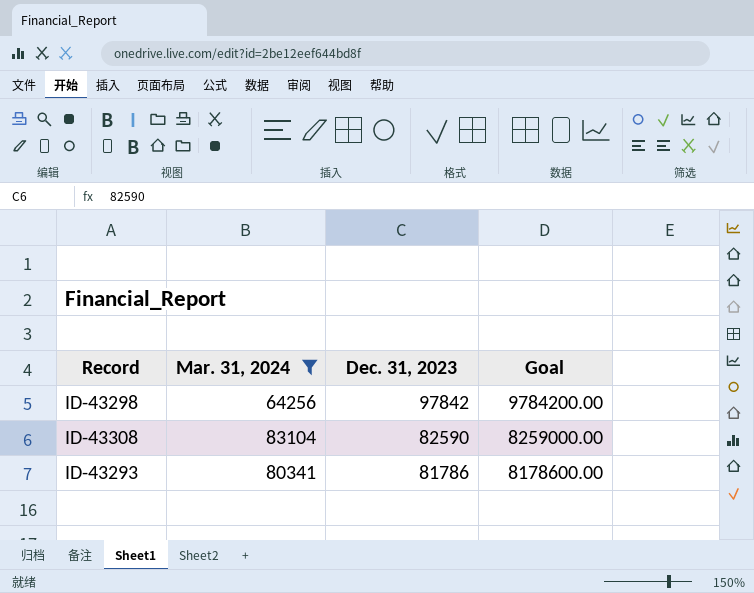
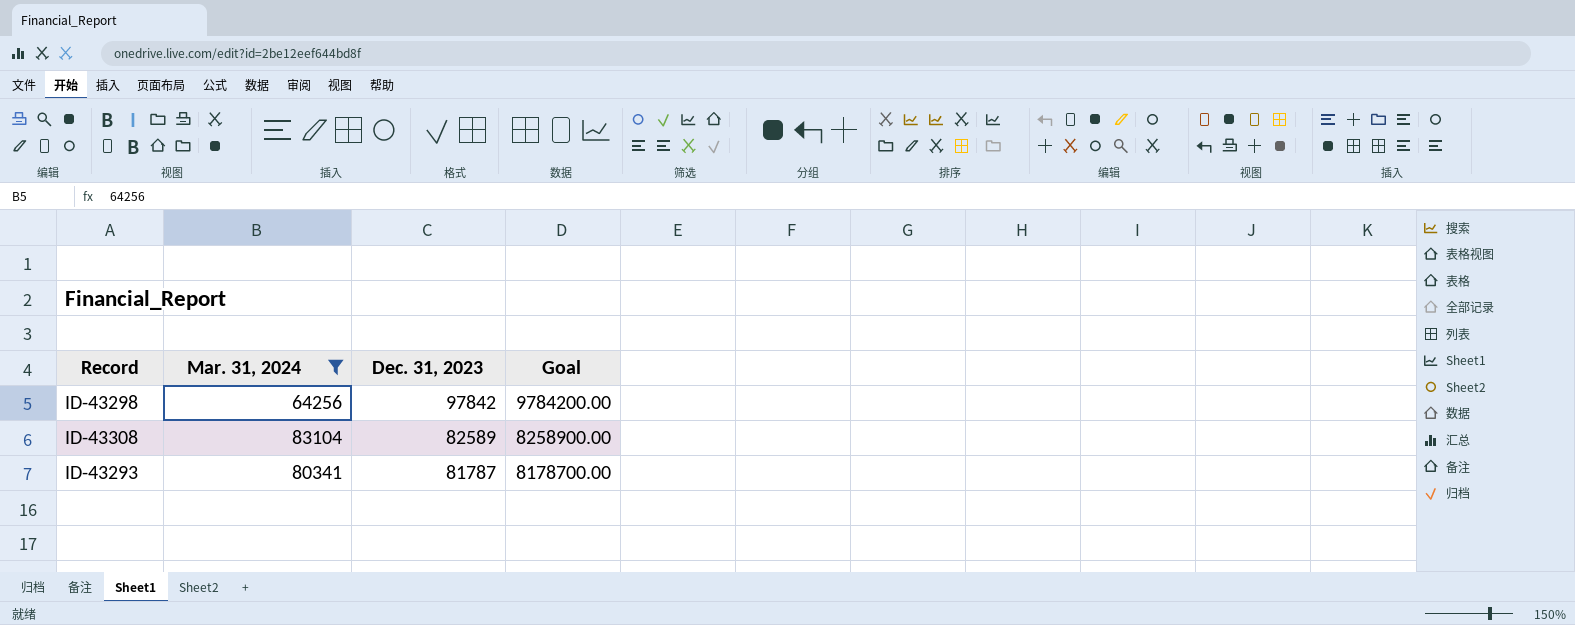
ID-43308 | Dec. 31, 2023: 82590 -> 82589
ID-43308 | Goal: 8259000.00 -> 8258900.00
ID-43293 | Dec. 31, 2023: 81786 -> 81787
ID-43293 | Goal: 8178600.00 -> 8178700.00

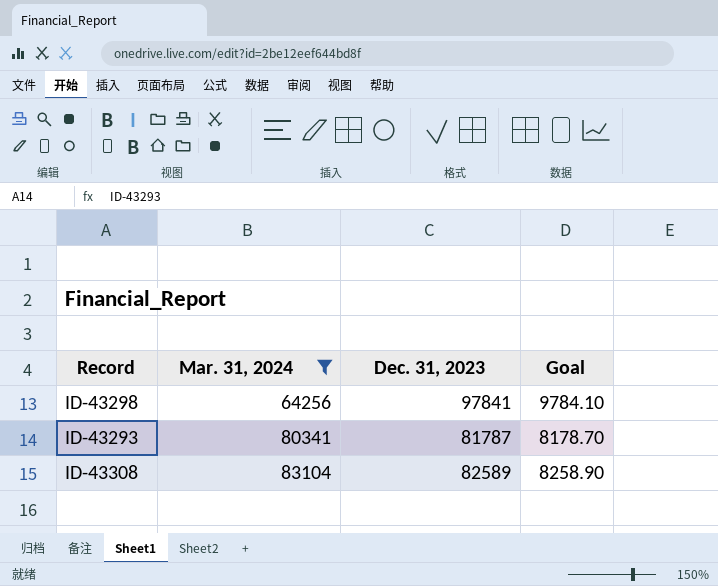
row order: Dec. 31, 2023 descending -> Mar. 31, 2024 ascending
column Goal | formula: [Dec. 31, 2023] * 100 -> [Dec. 31, 2023] * 0.1
ID-43298 | Dec. 31, 2023: 97842 -> 97841

